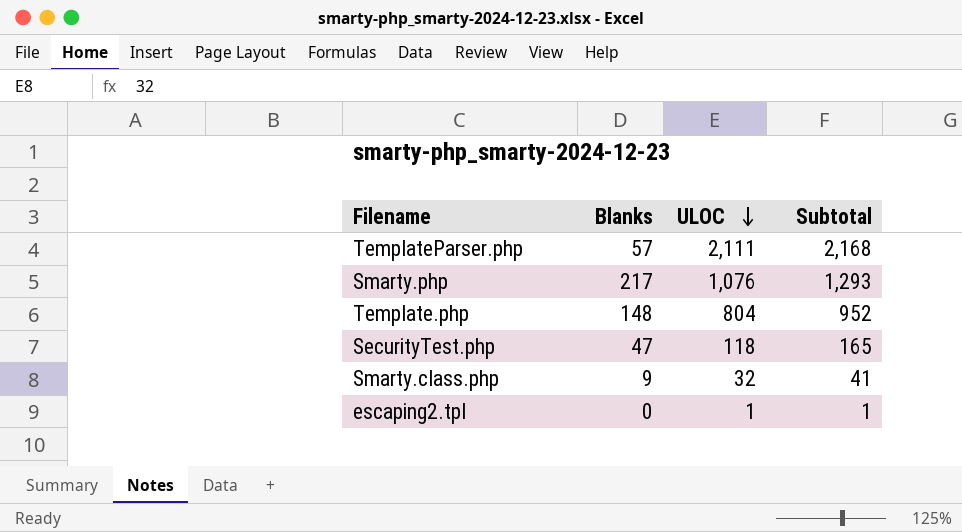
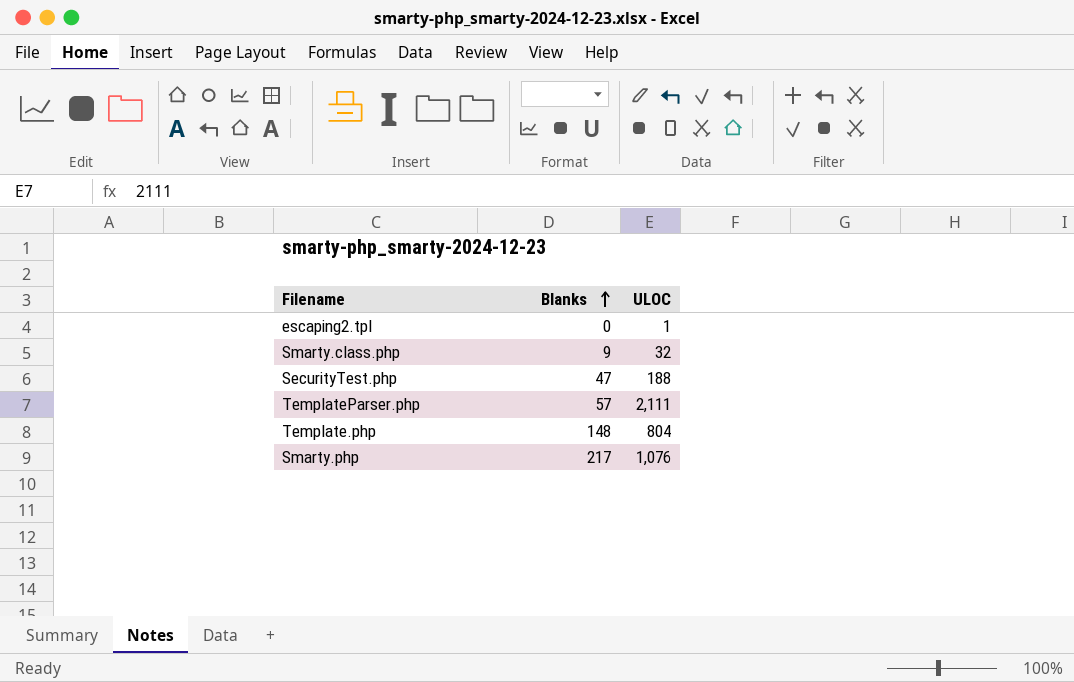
row order: ULOC descending -> Blanks ascending
column Subtotal | formula: [Blanks] + [ULOC] -> none
SecurityTest.php | ULOC: 118 -> 188

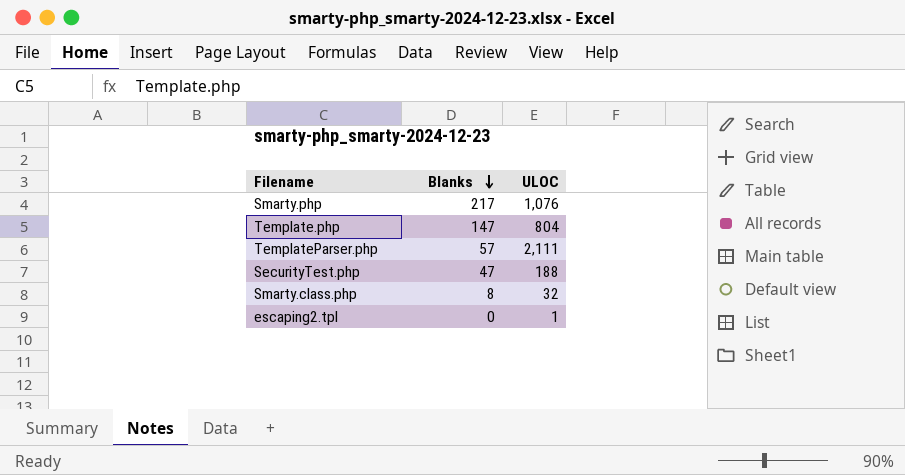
row order: Blanks ascending -> Blanks descending
Template.php | Blanks: 148 -> 147
Smarty.class.php | Blanks: 9 -> 8

